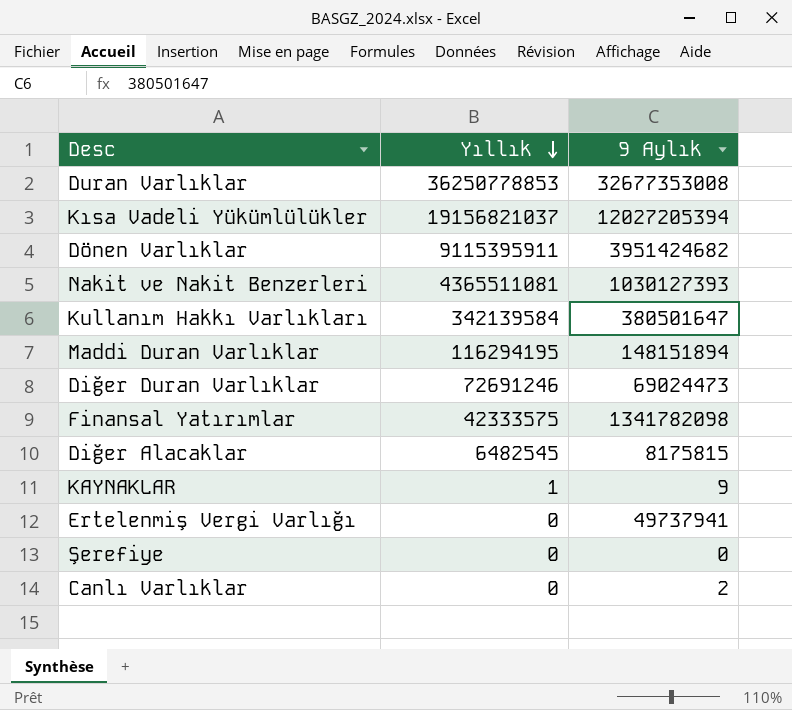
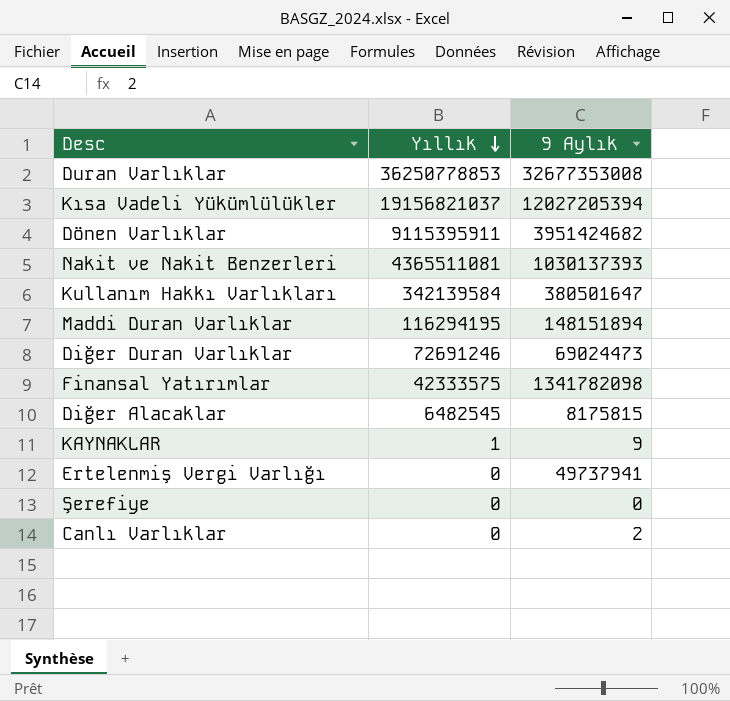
Nakit ve Nakit Benzerleri | 9 Aylık: 1030127393 -> 1030137393

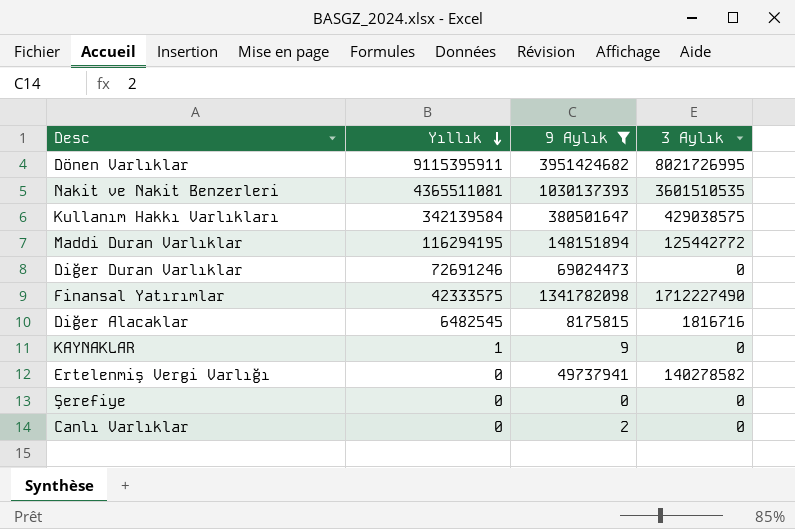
filter: none -> 9 Aylık <= 3951424682
column 3 Aylık | position: none -> 4

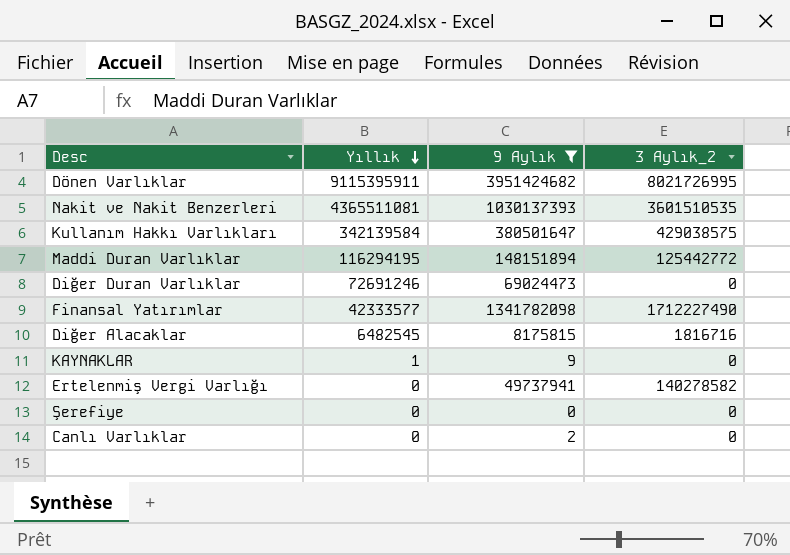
column name: 3 Aylık -> 3 Aylık_2
Finansal Yatırımlar | Yıllık: 42333575 -> 42333577

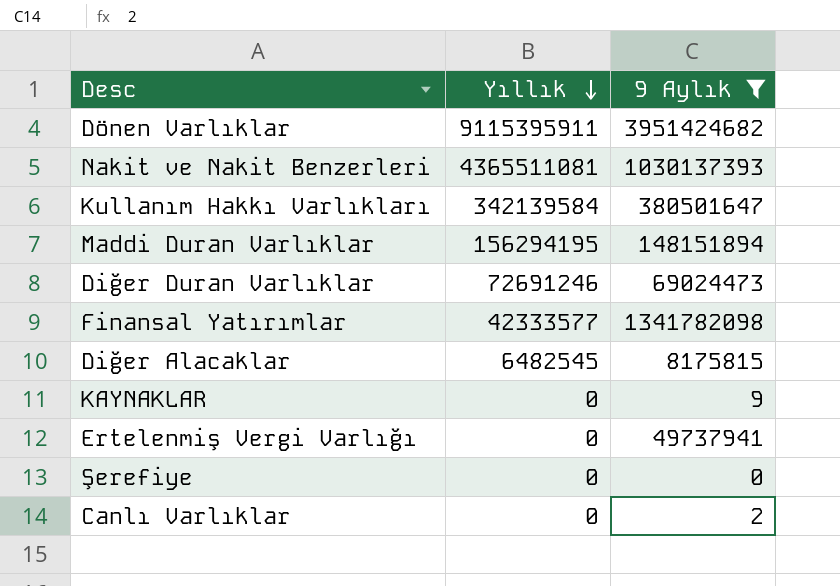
column 3 Aylık_2 | position: 4 -> none
Maddi Duran Varlıklar | Yıllık: 116294195 -> 156294195
KAYNAKLAR | Yıllık: 1 -> 0

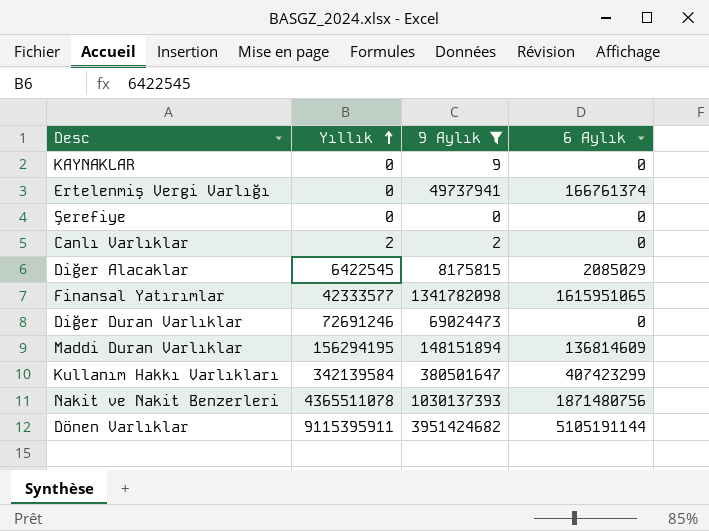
row order: Yıllık descending -> Yıllık ascending
column 6 Aylık | position: none -> 4
Canlı Varlıklar | Yıllık: 0 -> 2
Diğer Alacaklar | Yıllık: 6482545 -> 6422545
Nakit ve Nakit Benzerleri | Yıllık: 4365511081 -> 4365511078

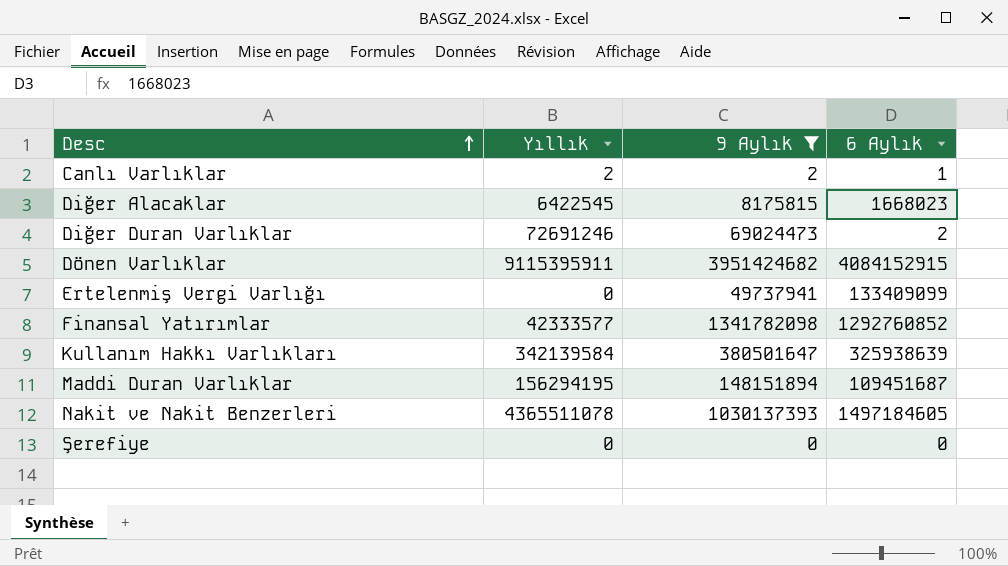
row order: Yıllık ascending -> Desc ascending
row KAYNAKLAR: 0 | 9 | 0 -> none
Canlı Varlıklar | 6 Aylık: 0 -> 1
Diğer Alacaklar | 6 Aylık: 2085029 -> 1668023
Diğer Duran Varlıklar | 6 Aylık: 0 -> 2
Dönen Varlıklar | 6 Aylık: 5105191144 -> 4084152915
Ertelenmiş Vergi Varlığı | 6 Aylık: 166761374 -> 133409099
Finansal Yatırımlar | 6 Aylık: 1615951065 -> 1292760852
Kullanım Hakkı Varlıkları | 6 Aylık: 407423299 -> 325938639
Maddi Duran Varlıklar | 6 Aylık: 136814609 -> 109451687
Nakit ve Nakit Benzerleri | 6 Aylık: 1871480756 -> 1497184605

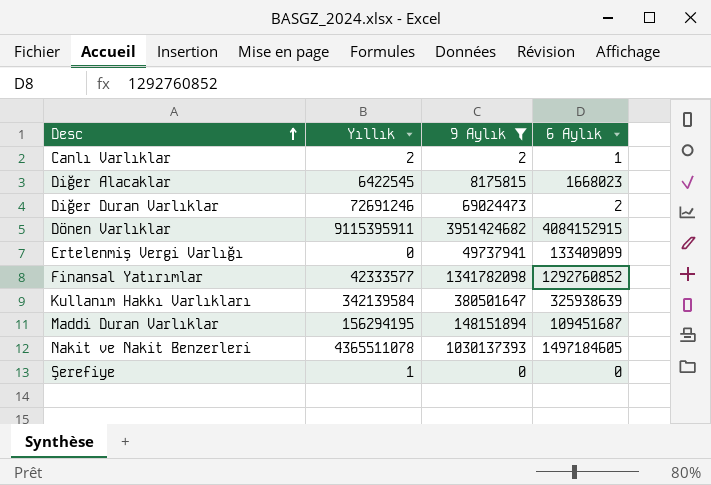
Şerefiye | Yıllık: 0 -> 1

